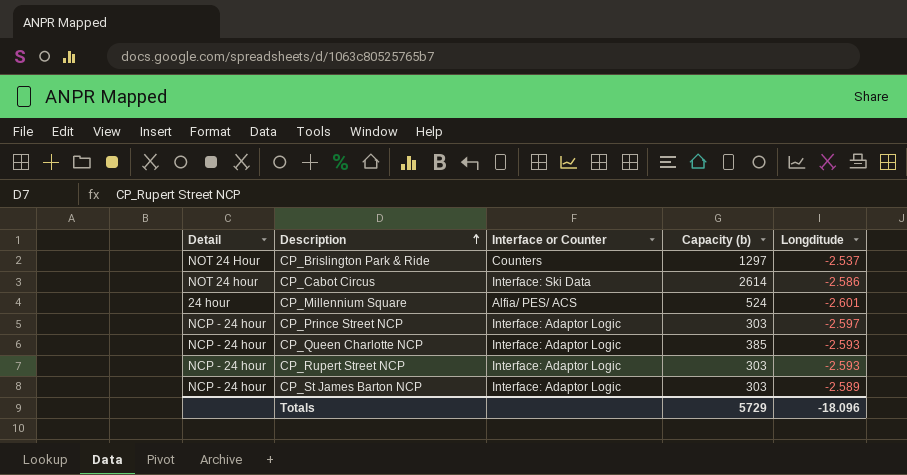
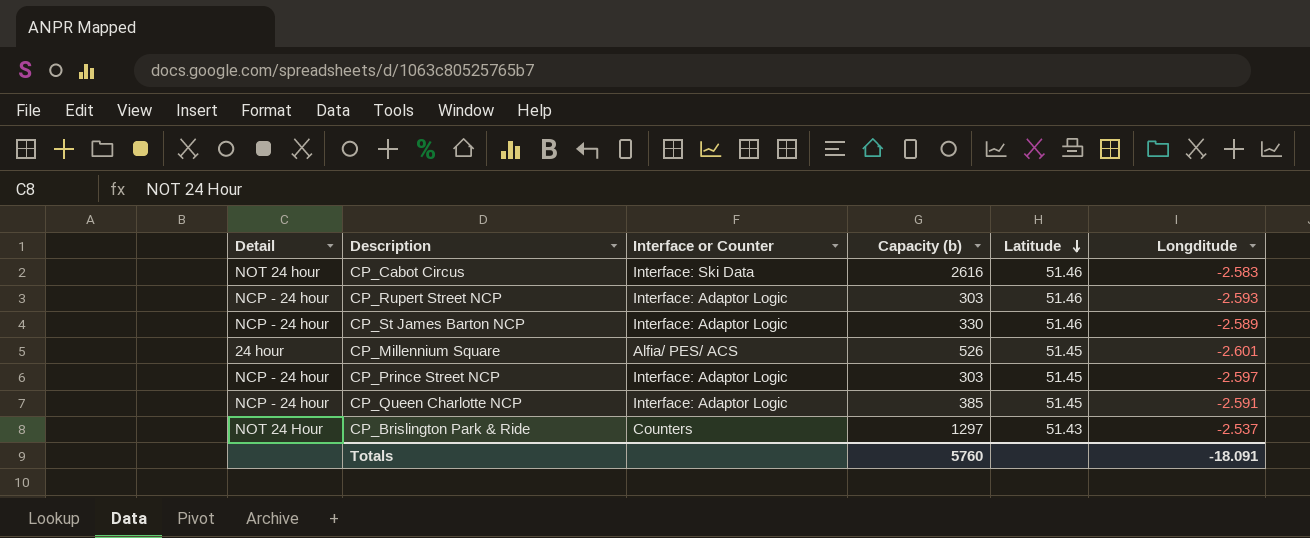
row order: Description ascending -> Latitude descending
column Latitude | position: none -> 5
CP_Cabot Circus | Capacity (b): 2614 -> 2616
CP_Cabot Circus | Longditude: -2.586 -> -2.583
CP_St James Barton NCP | Capacity (b): 303 -> 330
CP_Millennium Square | Capacity (b): 524 -> 526
CP_Queen Charlotte NCP | Longditude: -2.593 -> -2.591
Totals | Capacity (b): 5729 -> 5760
Totals | Longditude: -18.096 -> -18.091

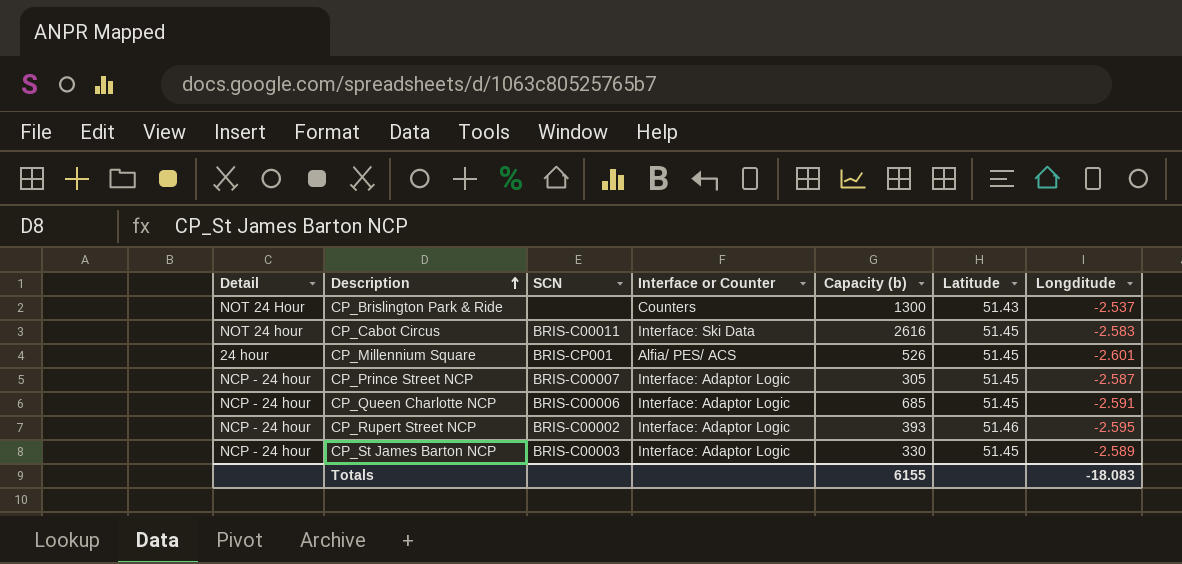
row order: Latitude descending -> Description ascending
column SCN | position: none -> 3
CP_Brislington Park & Ride | Capacity (b): 1297 -> 1300
CP_Cabot Circus | Latitude: 51.46 -> 51.45
CP_Prince Street NCP | Capacity (b): 303 -> 305
CP_Prince Street NCP | Longditude: -2.597 -> -2.587
CP_Queen Charlotte NCP | Capacity (b): 385 -> 685
CP_Rupert Street NCP | Capacity (b): 303 -> 393
CP_Rupert Street NCP | Longditude: -2.593 -> -2.595
CP_St James Barton NCP | Latitude: 51.46 -> 51.45
Totals | Capacity (b): 5760 -> 6155
Totals | Longditude: -18.091 -> -18.083

